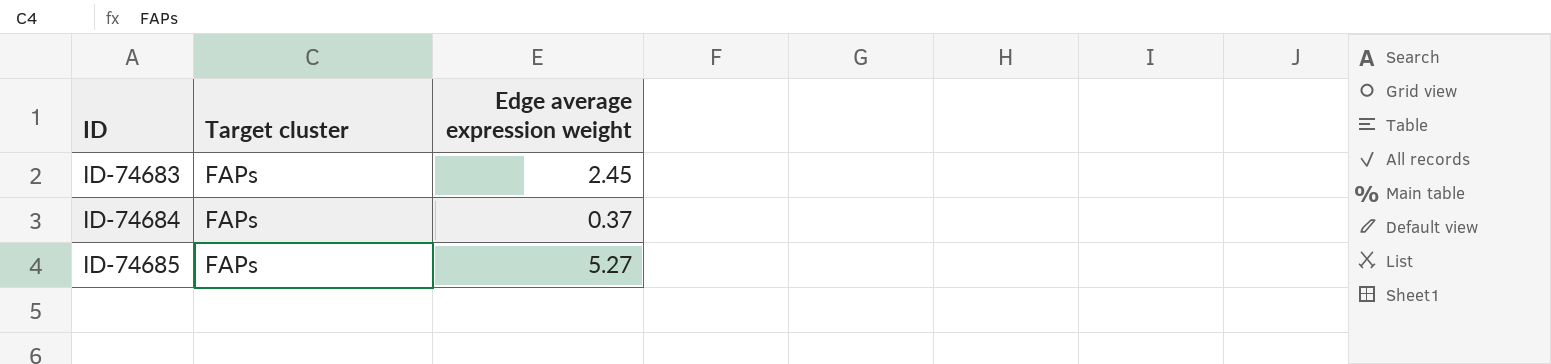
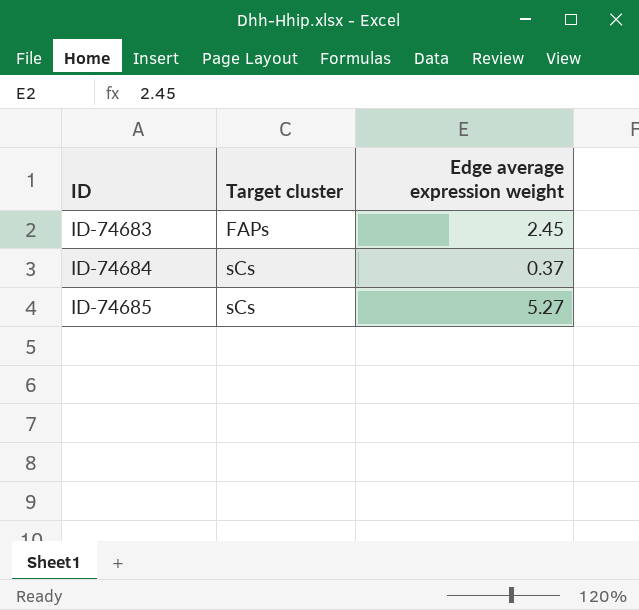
ID-74684 | Target cluster: FAPs -> sCs
ID-74685 | Target cluster: FAPs -> sCs

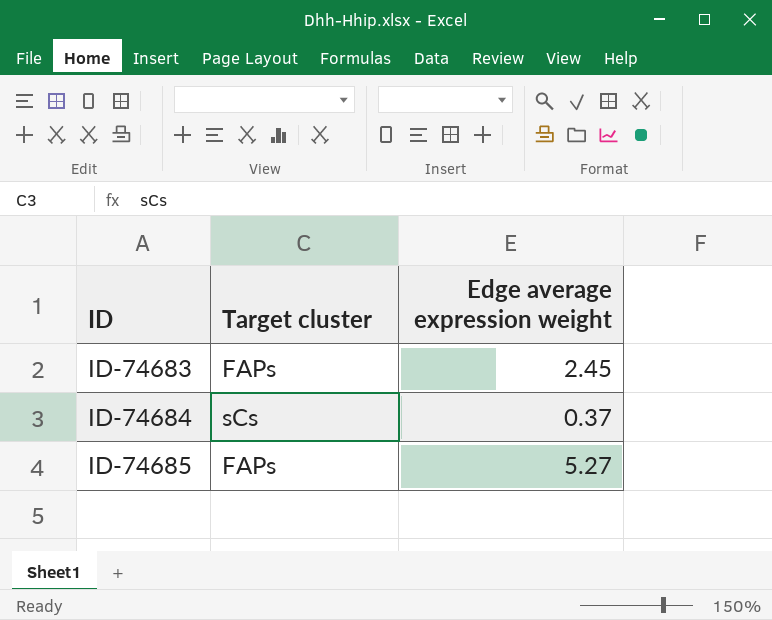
ID-74685 | Target cluster: sCs -> FAPs

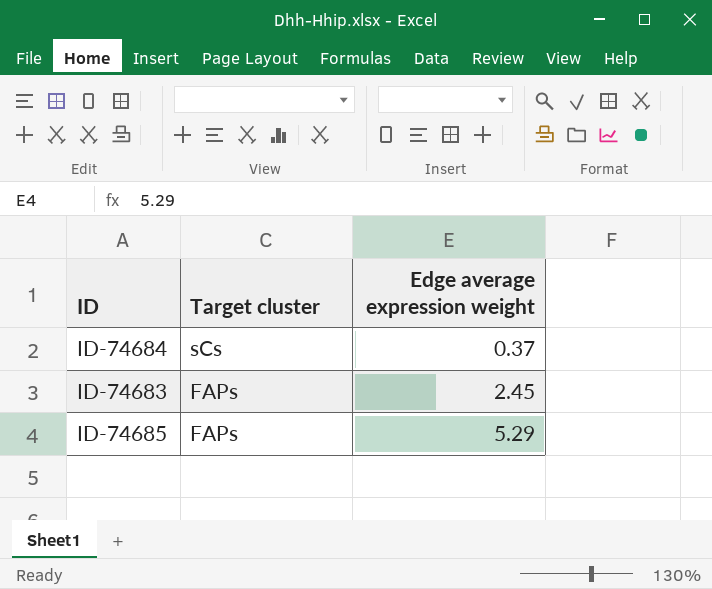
row order: ID ascending -> Target cluster descending
ID-74685 | Edge average expression weight: 5.27 -> 5.29

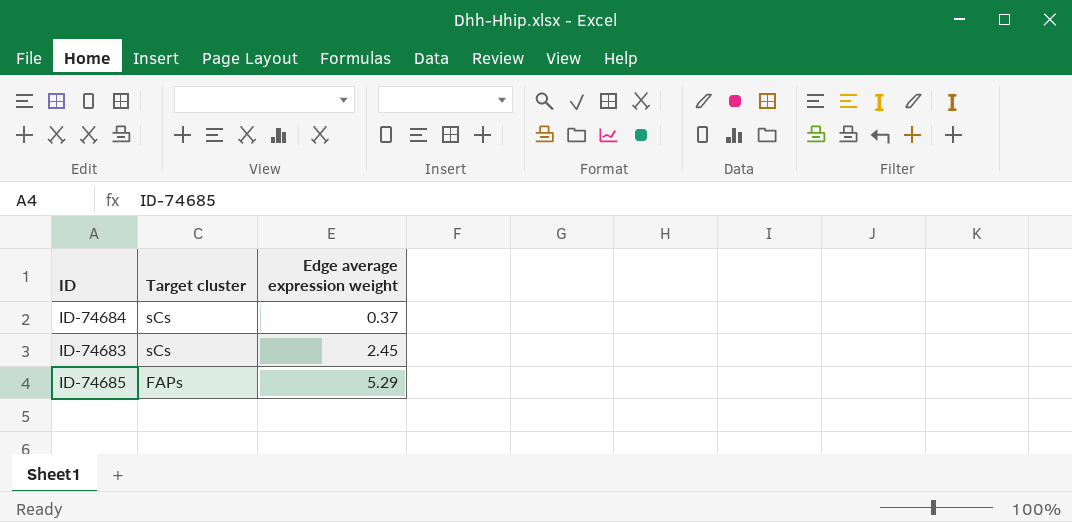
ID-74683 | Target cluster: FAPs -> sCs

